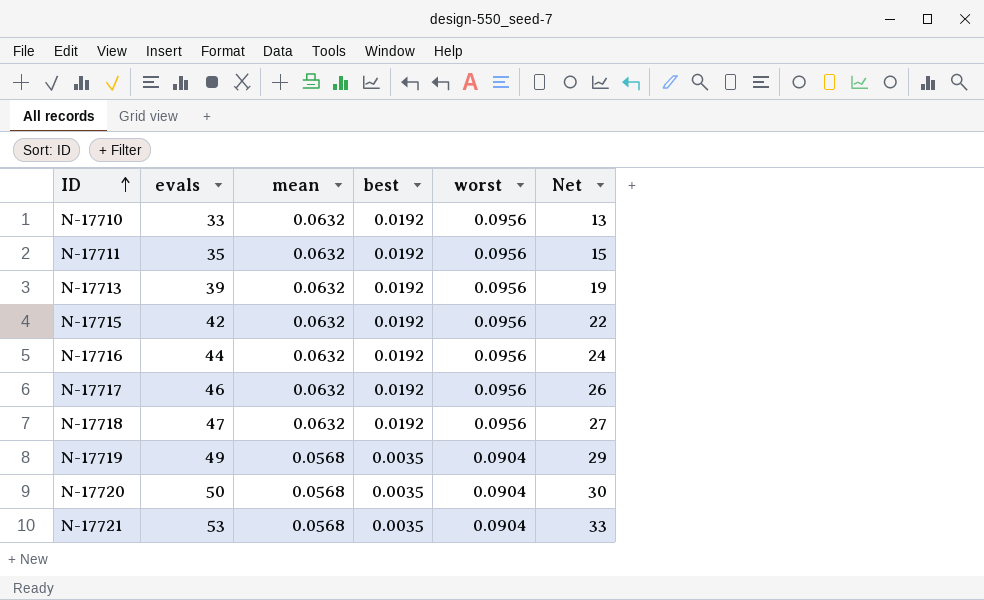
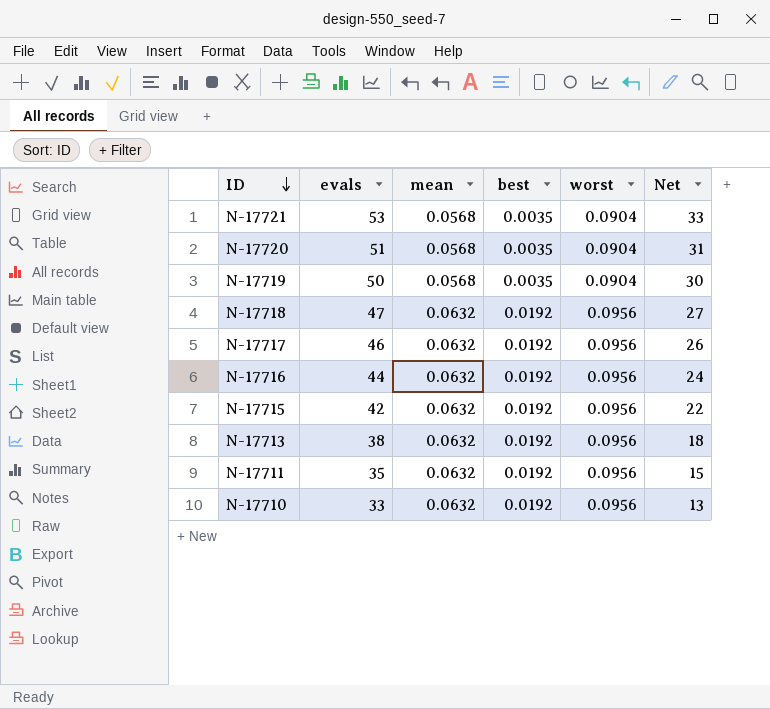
row order: ID ascending -> ID descending
N-17720 | evals: 50 -> 51
N-17720 | Net: 30 -> 31
N-17719 | evals: 49 -> 50
N-17719 | Net: 29 -> 30
N-17713 | evals: 39 -> 38
N-17713 | Net: 19 -> 18

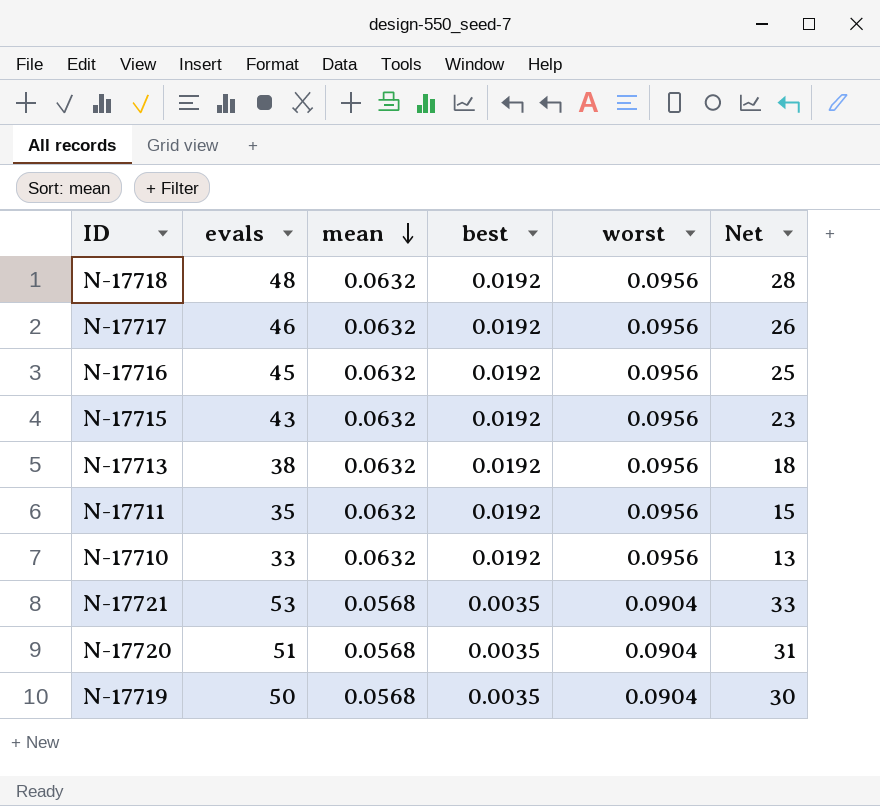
row order: ID descending -> mean descending
N-17718 | evals: 47 -> 48
N-17718 | Net: 27 -> 28
N-17716 | evals: 44 -> 45
N-17716 | Net: 24 -> 25
N-17715 | evals: 42 -> 43
N-17715 | Net: 22 -> 23

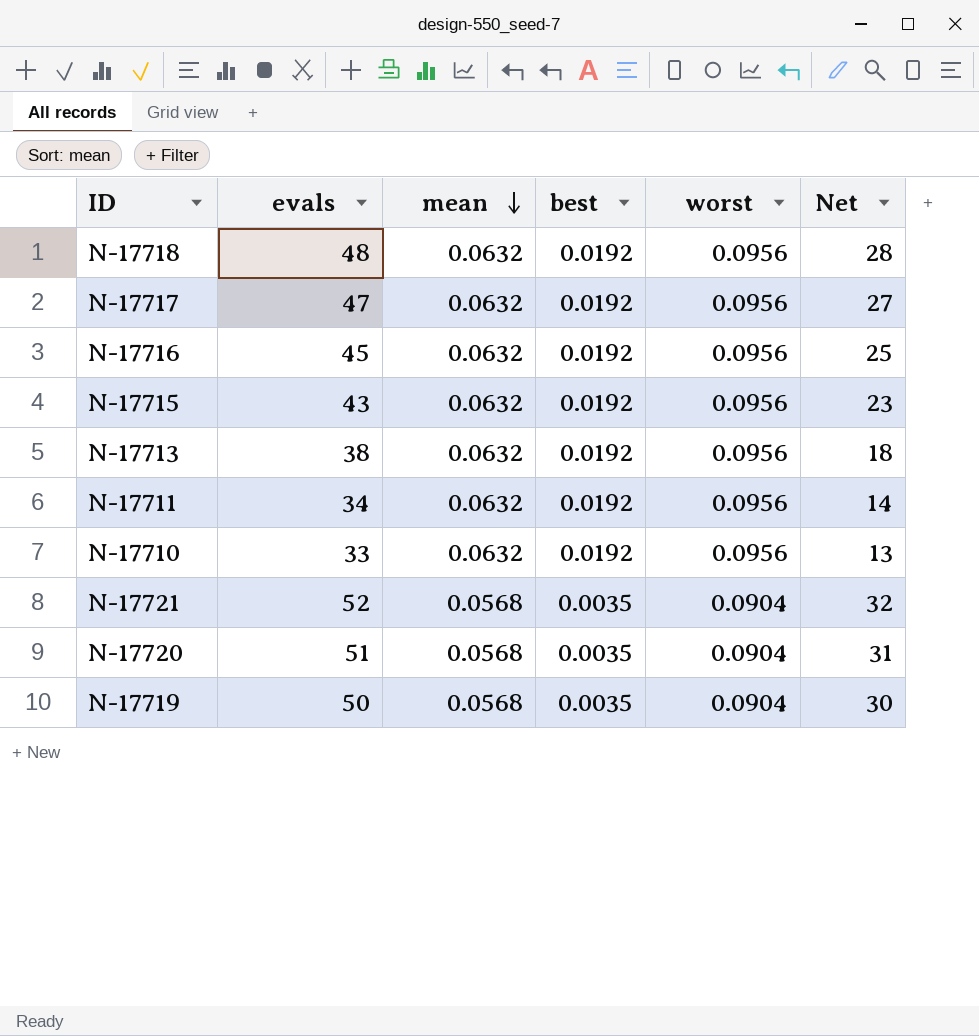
N-17717 | evals: 46 -> 47
N-17717 | Net: 26 -> 27
N-17711 | evals: 35 -> 34
N-17711 | Net: 15 -> 14
N-17721 | evals: 53 -> 52
N-17721 | Net: 33 -> 32

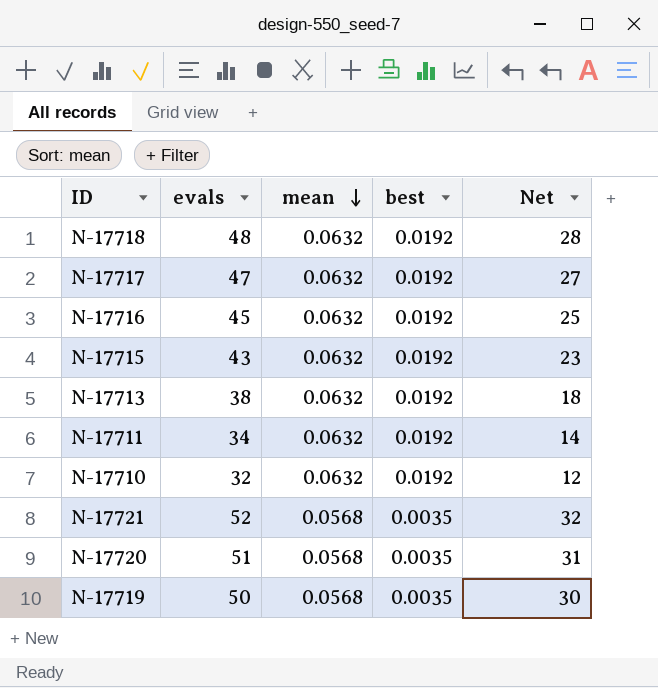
column worst | position: 5 -> none
N-17710 | evals: 33 -> 32
N-17710 | Net: 13 -> 12

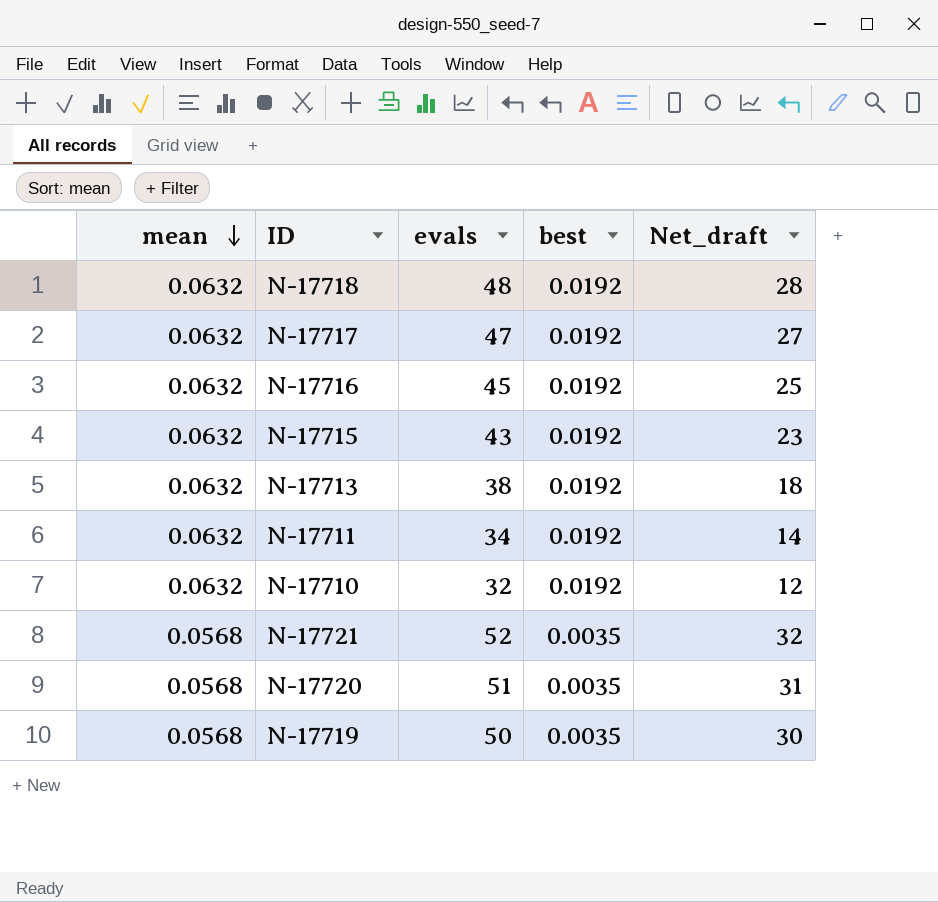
column mean | position: 3 -> 1
column name: Net -> Net_draft

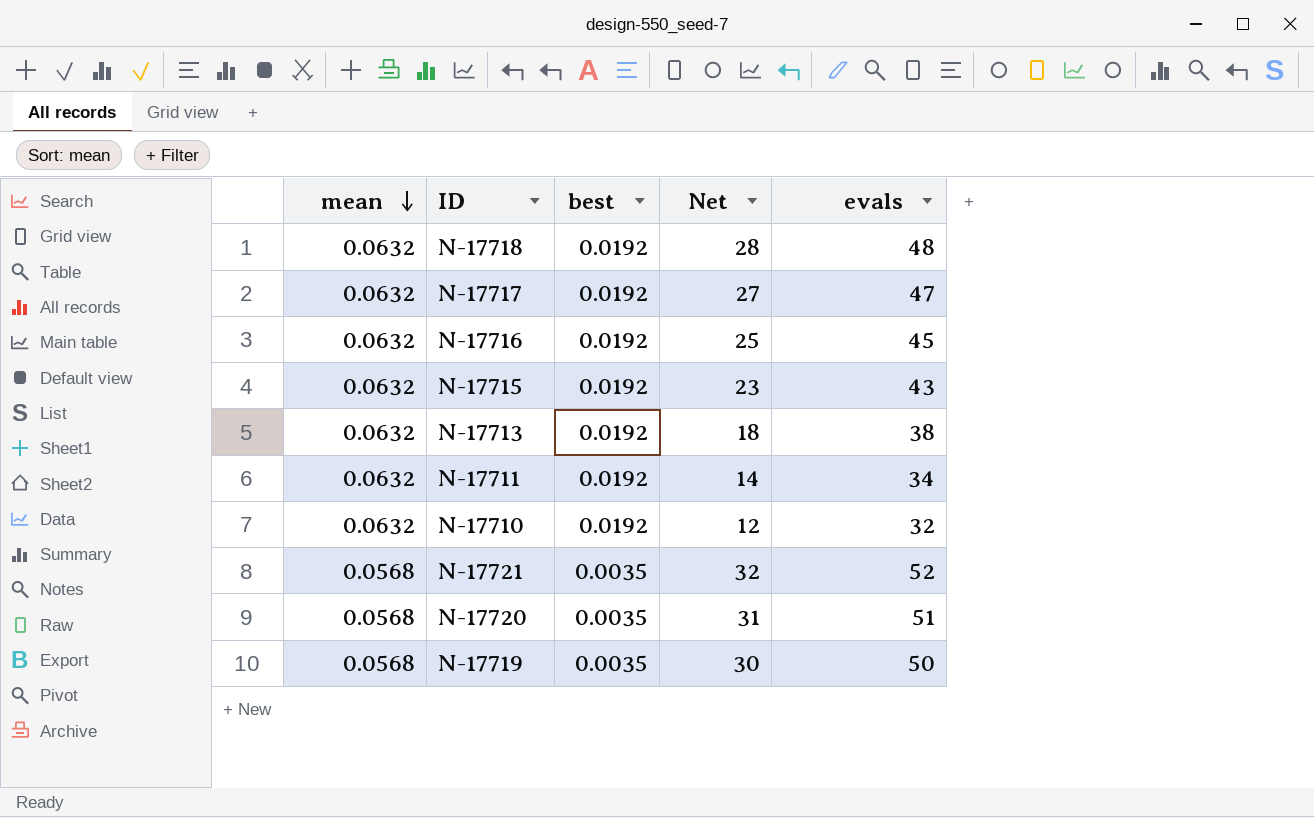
column name: Net_draft -> Net
column evals | position: 3 -> 5

